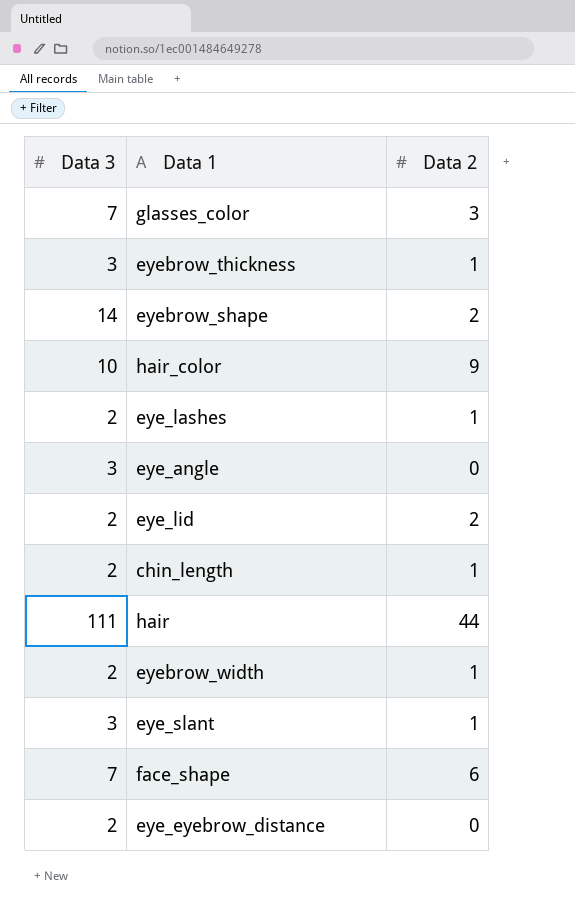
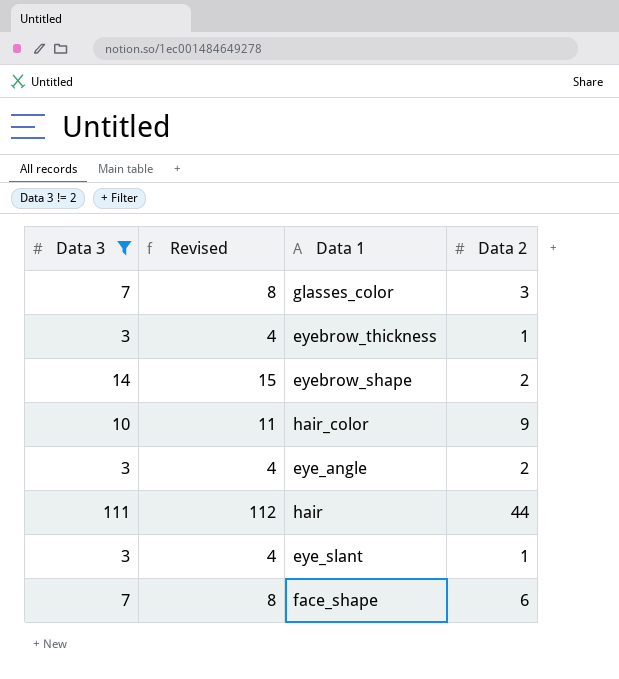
filter: none -> Data 3 != 2
column Revised | formula: none -> [Data 3] + 1
eye_angle | Data 2: 0 -> 2

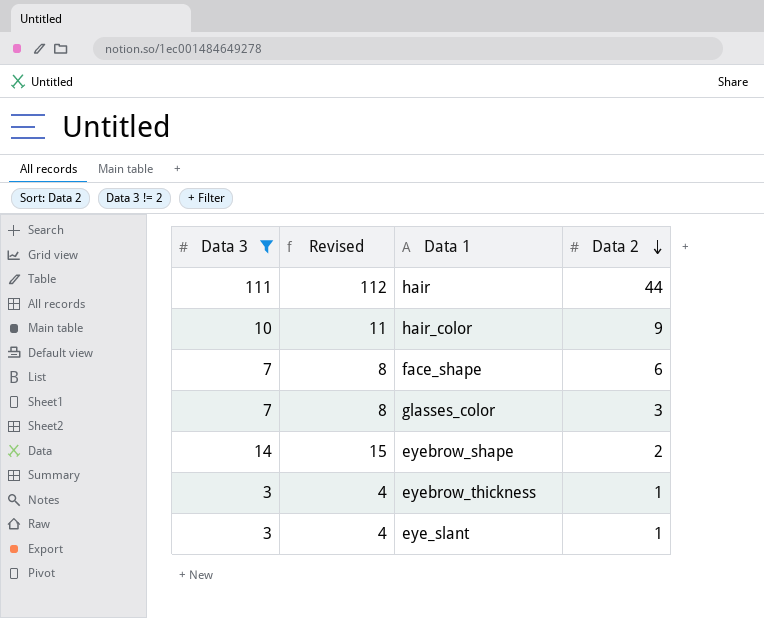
row order: none -> Data 2 descending
row eye_angle: 3 | 4 | 2 -> none

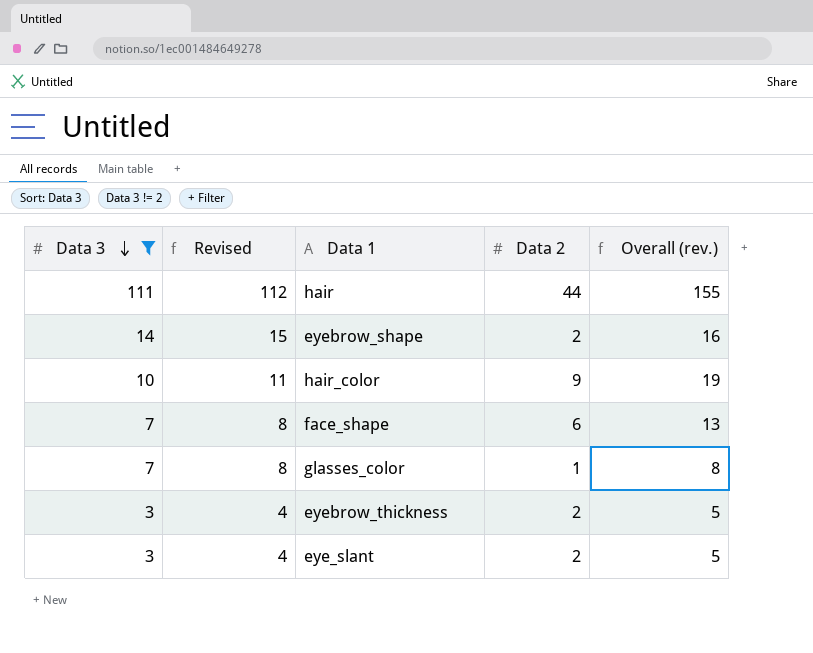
row order: Data 2 descending -> Data 3 descending
column Overall (rev.) | formula: none -> [Data 3] + [Data 2]
glasses_color | Data 2: 3 -> 1
eyebrow_thickness | Data 2: 1 -> 2
eye_slant | Data 2: 1 -> 2

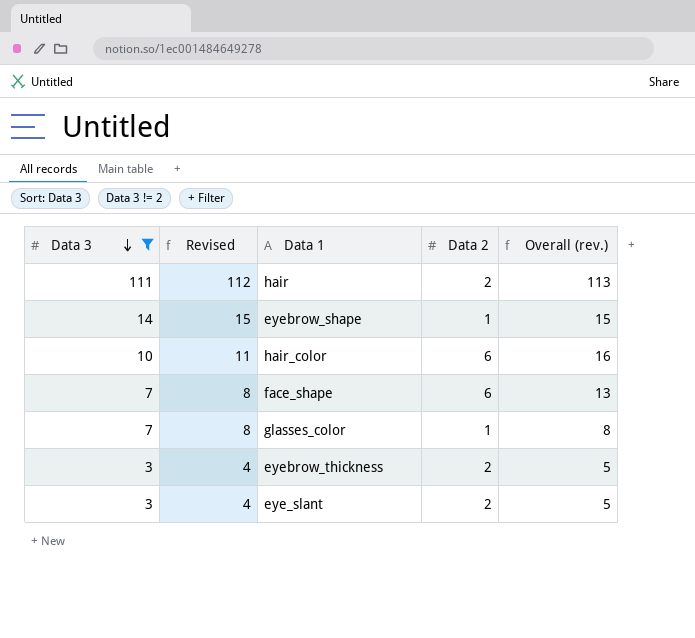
hair | Data 2: 44 -> 2
hair | Overall (rev.): 155 -> 113
eyebrow_shape | Data 2: 2 -> 1
eyebrow_shape | Overall (rev.): 16 -> 15
hair_color | Data 2: 9 -> 6
hair_color | Overall (rev.): 19 -> 16

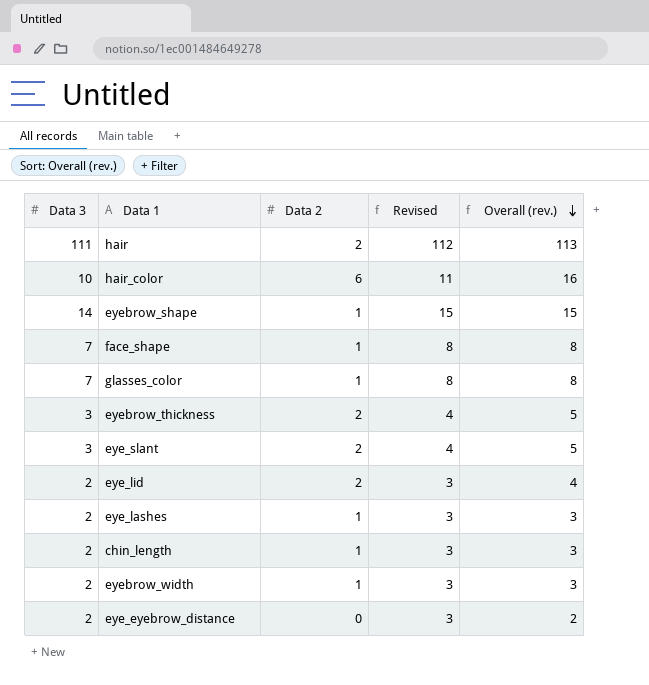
filter: Data 3 != 2 -> none
row order: Data 3 descending -> Overall (rev.) descending
column Revised | position: 2 -> 4
face_shape | Data 2: 6 -> 1
face_shape | Overall (rev.): 13 -> 8

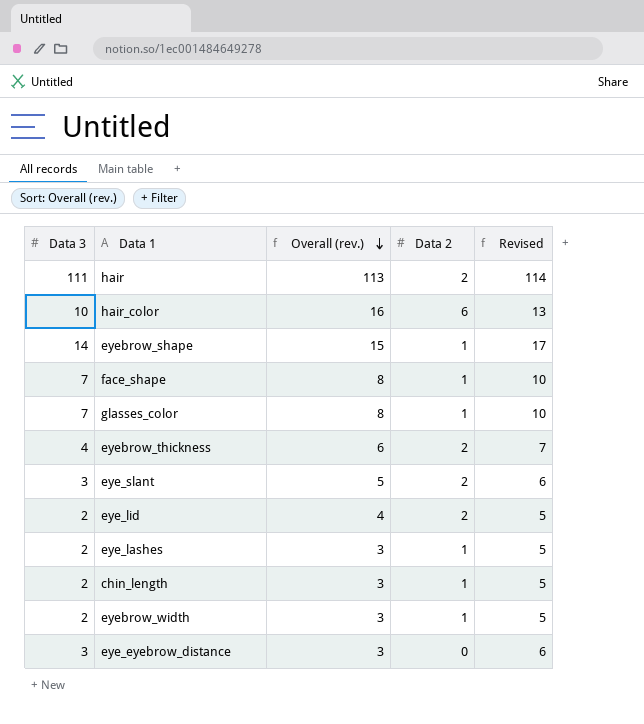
column Overall (rev.) | position: 5 -> 3
column Revised | formula: [Data 3] + 1 -> [Data 3] + 3
eyebrow_thickness | Data 3: 3 -> 4
eyebrow_thickness | Overall (rev.): 5 -> 6
eye_eyebrow_distance | Data 3: 2 -> 3
eye_eyebrow_distance | Overall (rev.): 2 -> 3

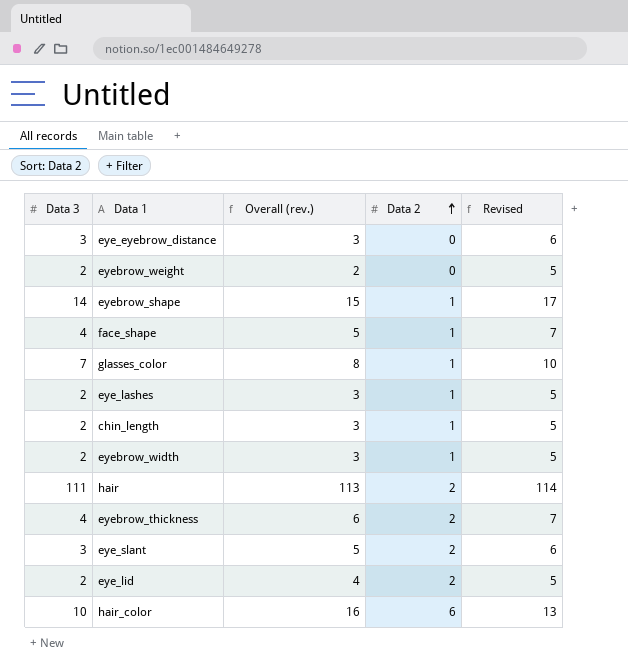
row order: Overall (rev.) descending -> Data 2 ascending
row eyebrow_weight: none -> 2 | 2 | 0 | 5
face_shape | Data 3: 7 -> 4
face_shape | Overall (rev.): 8 -> 5
face_shape | Revised: 10 -> 7

